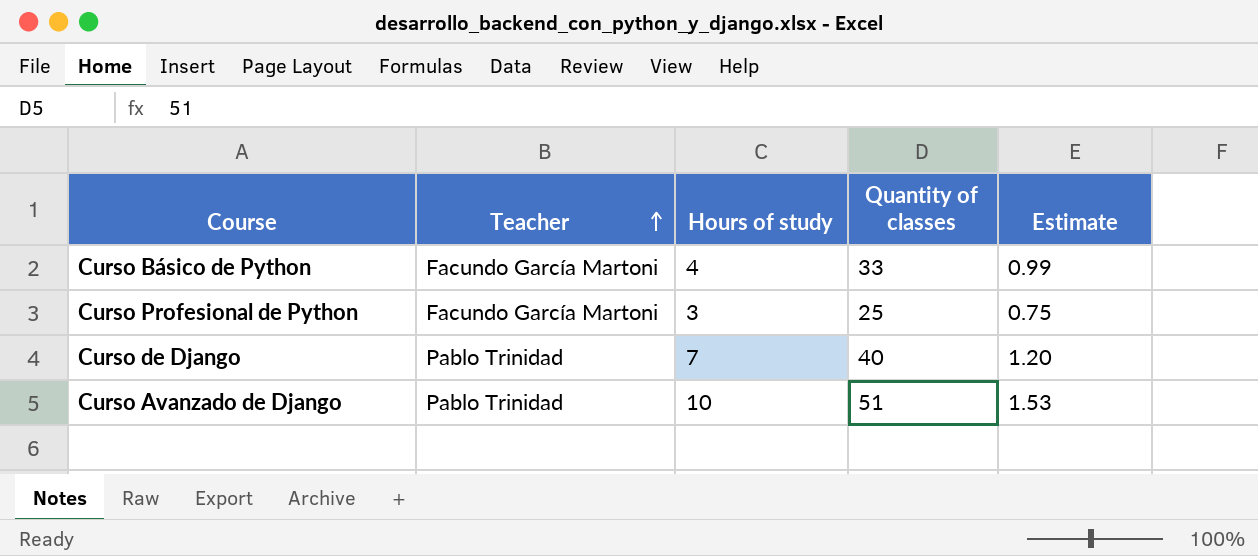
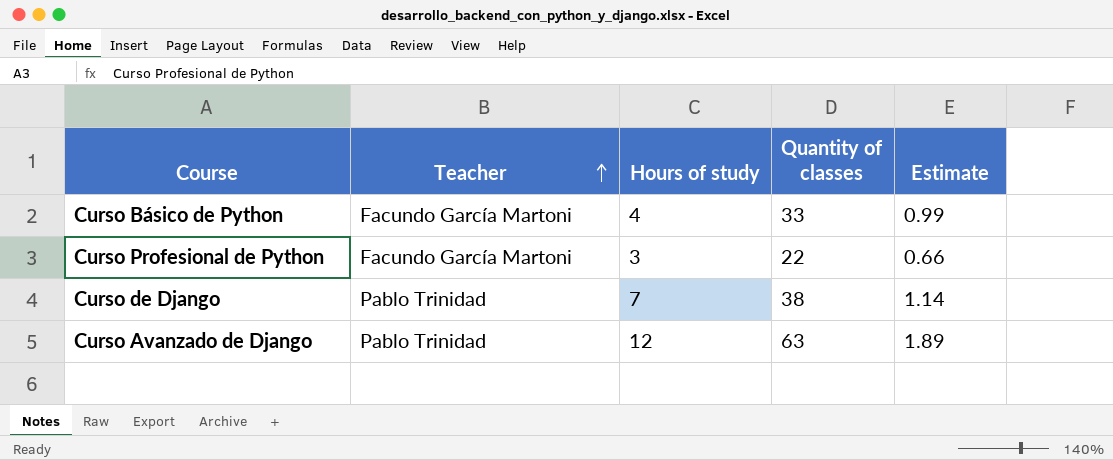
Curso Profesional de Python | Quantity of classes: 25 -> 22
Curso Profesional de Python | Estimate: 0.75 -> 0.66
Curso de Django | Quantity of classes: 40 -> 38
Curso de Django | Estimate: 1.20 -> 1.14
Curso Avanzado de Django | Hours of study: 10 -> 12
Curso Avanzado de Django | Quantity of classes: 51 -> 63
Curso Avanzado de Django | Estimate: 1.53 -> 1.89

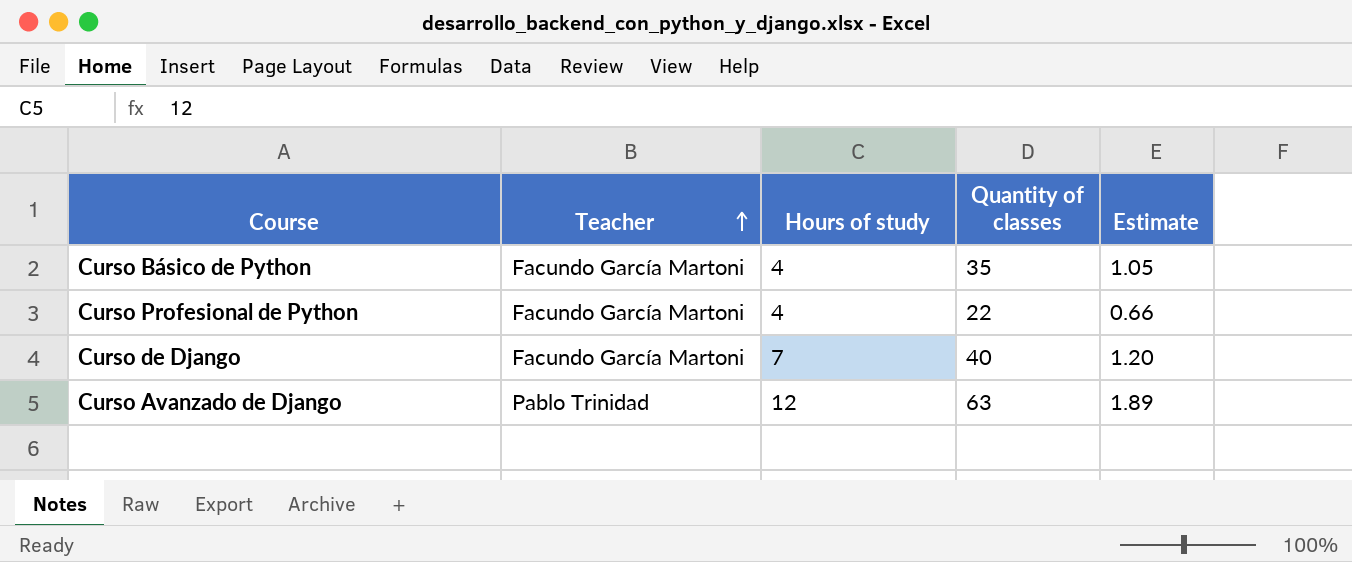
Curso Básico de Python | Quantity of classes: 33 -> 35
Curso Básico de Python | Estimate: 0.99 -> 1.05
Curso Profesional de Python | Hours of study: 3 -> 4
Curso de Django | Teacher: Pablo Trinidad -> Facundo García Martoni
Curso de Django | Quantity of classes: 38 -> 40
Curso de Django | Estimate: 1.14 -> 1.20

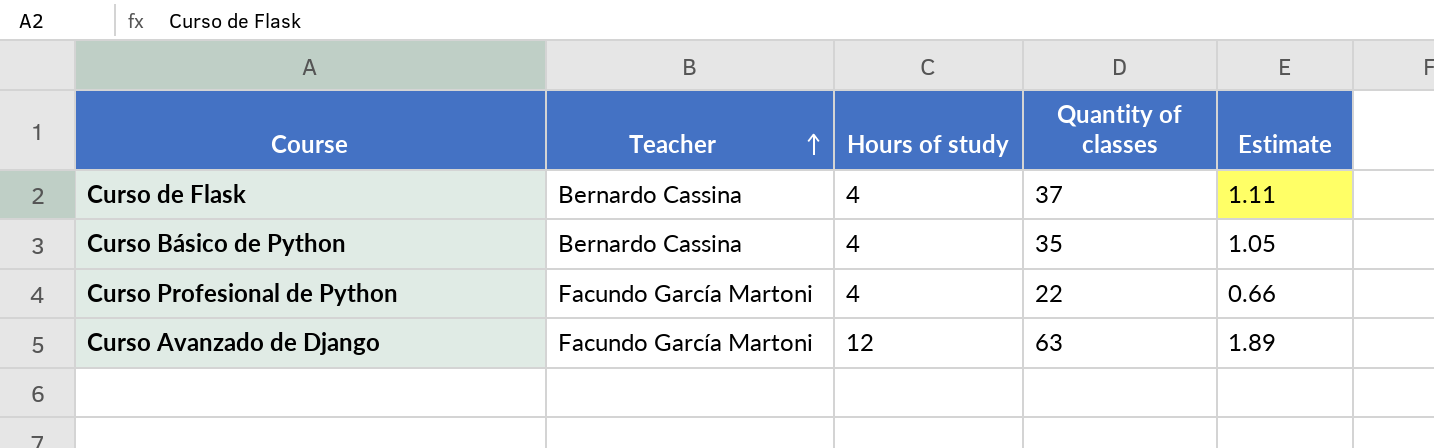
row Curso de Django: Facundo García Martoni | 7 | 40 | 1.20 -> none
row Curso de Flask: none -> Bernardo Cassina | 4 | 37 | 1.11
Curso Básico de Python | Teacher: Facundo García Martoni -> Bernardo Cassina
Curso Avanzado de Django | Teacher: Pablo Trinidad -> Facundo García Martoni

